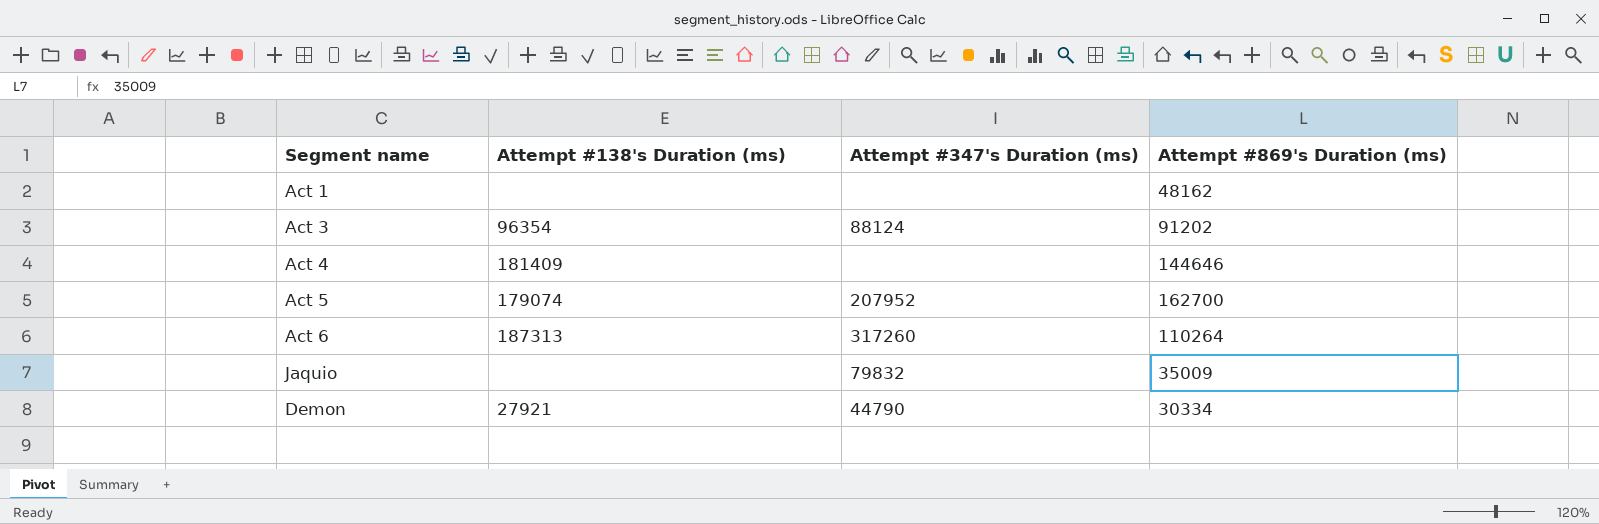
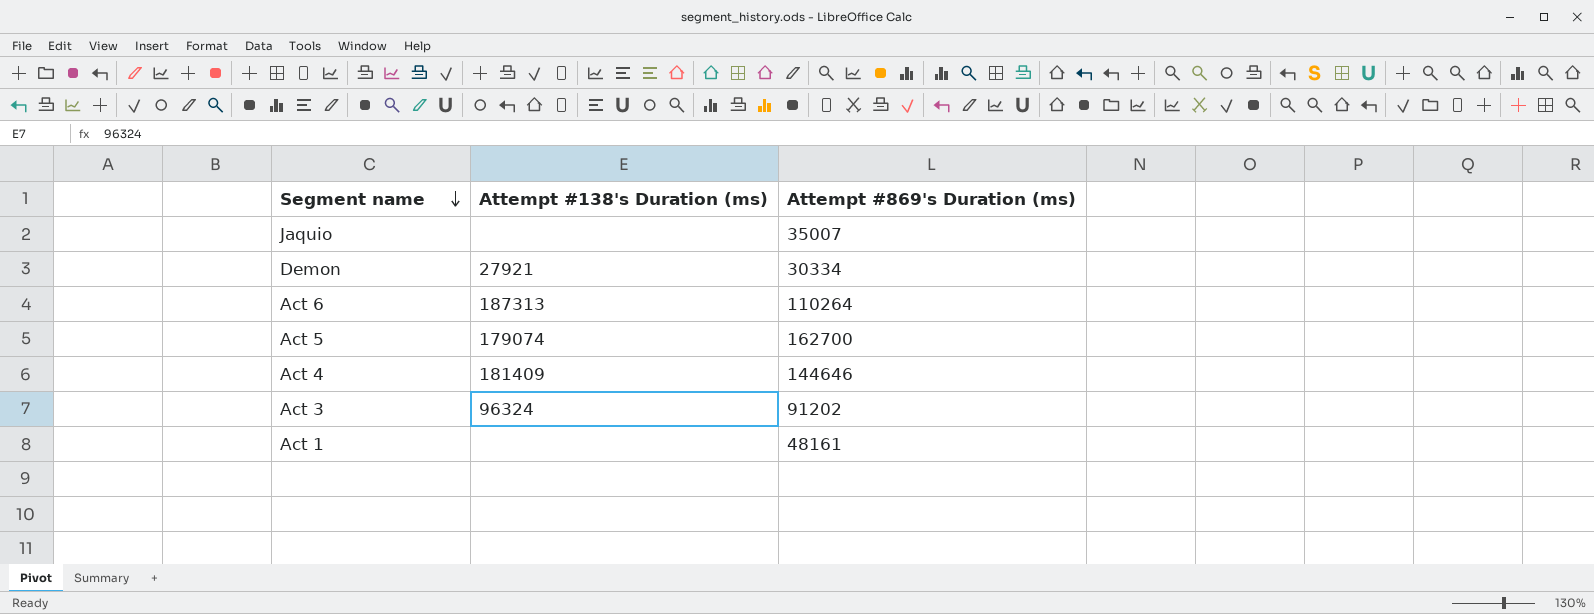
row order: none -> Segment name descending
column Attempt #347's Duration (ms) | position: 3 -> none
Jaquio | Attempt #869's Duration (ms): 35009 -> 35007
Act 3 | Attempt #138's Duration (ms): 96354 -> 96324
Act 1 | Attempt #869's Duration (ms): 48162 -> 48161

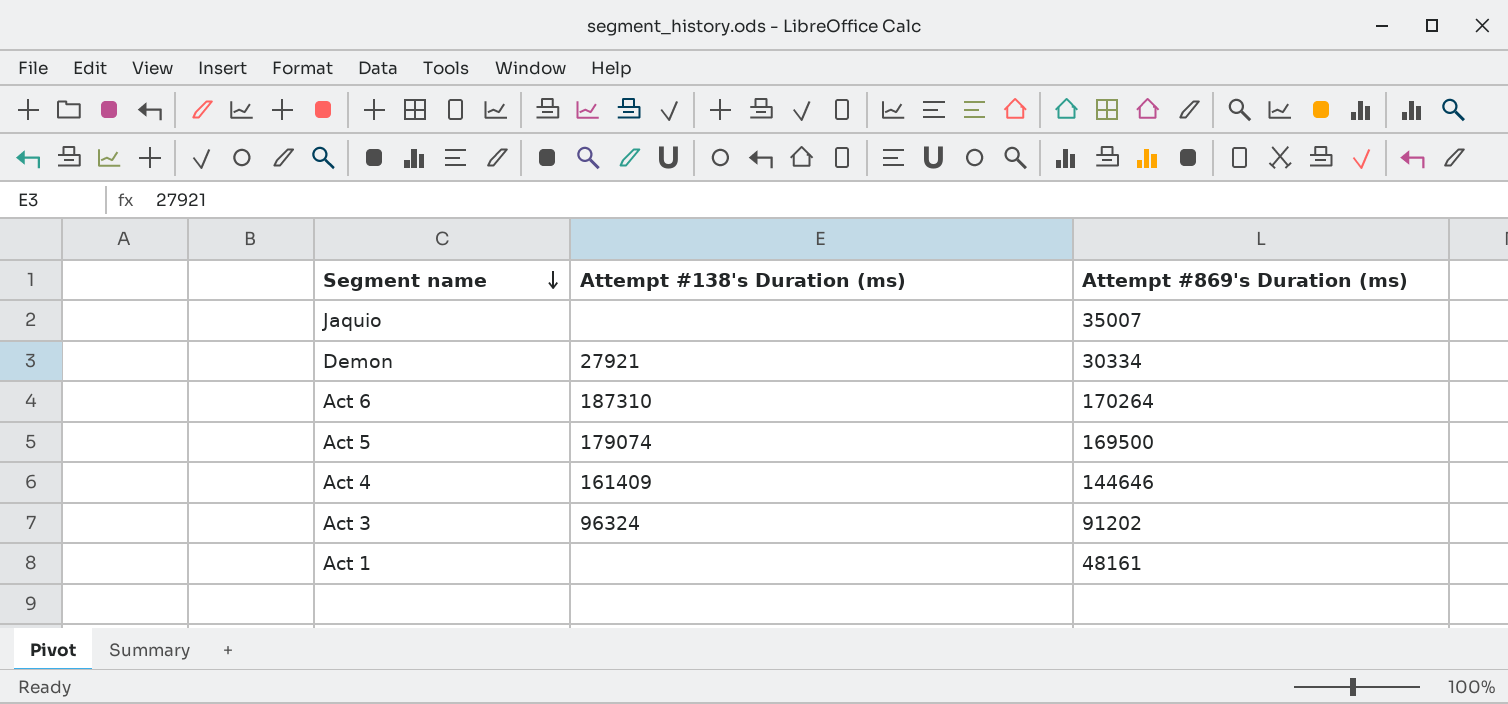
Act 6 | Attempt #138's Duration (ms): 187313 -> 187310
Act 6 | Attempt #869's Duration (ms): 110264 -> 170264
Act 5 | Attempt #869's Duration (ms): 162700 -> 169500
Act 4 | Attempt #138's Duration (ms): 181409 -> 161409

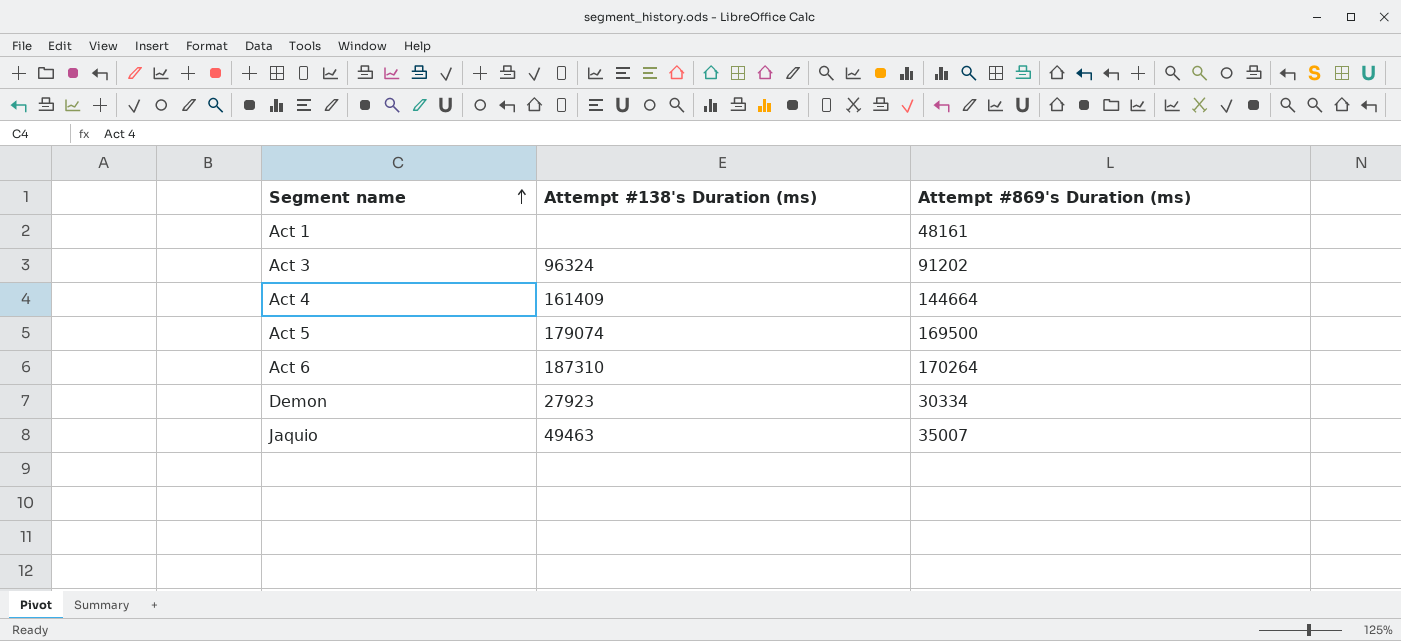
row order: Segment name descending -> Segment name ascending
Act 4 | Attempt #869's Duration (ms): 144646 -> 144664
Demon | Attempt #138's Duration (ms): 27921 -> 27923
Jaquio | Attempt #138's Duration (ms): none -> 49463

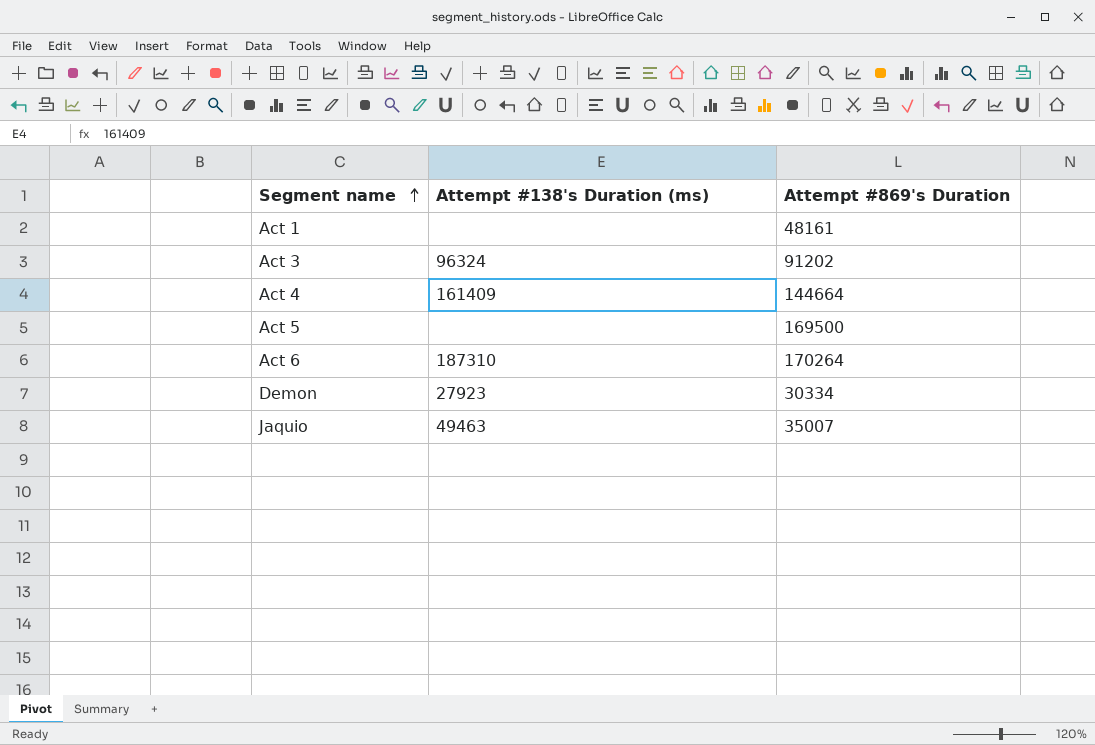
column name: Attempt #869's Duration (ms) -> Attempt #869's Duration
Act 5 | Attempt #138's Duration (ms): 179074 -> none

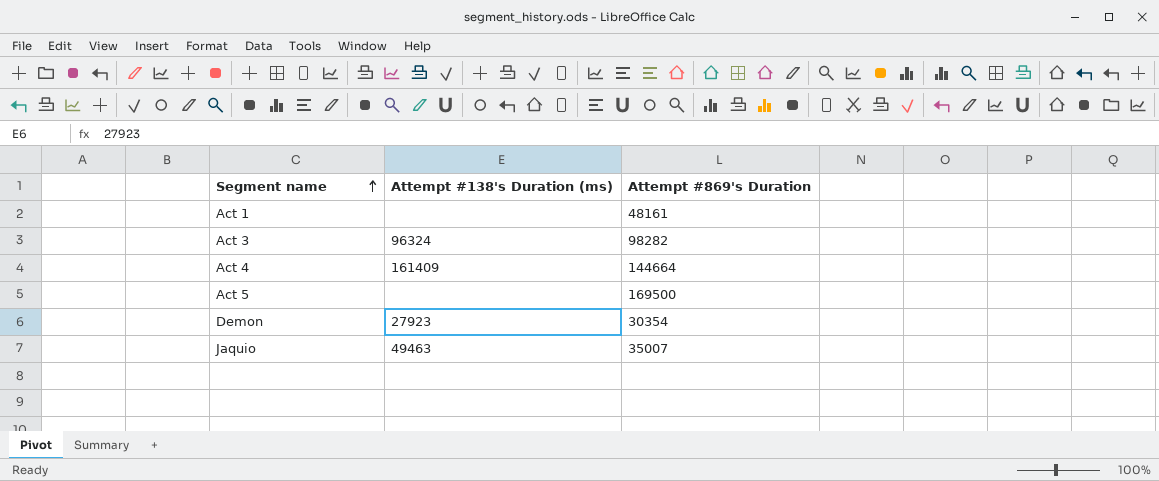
row Act 6: 187310 | 170264 -> none
Act 3 | Attempt #869's Duration: 91202 -> 98282
Demon | Attempt #869's Duration: 30334 -> 30354

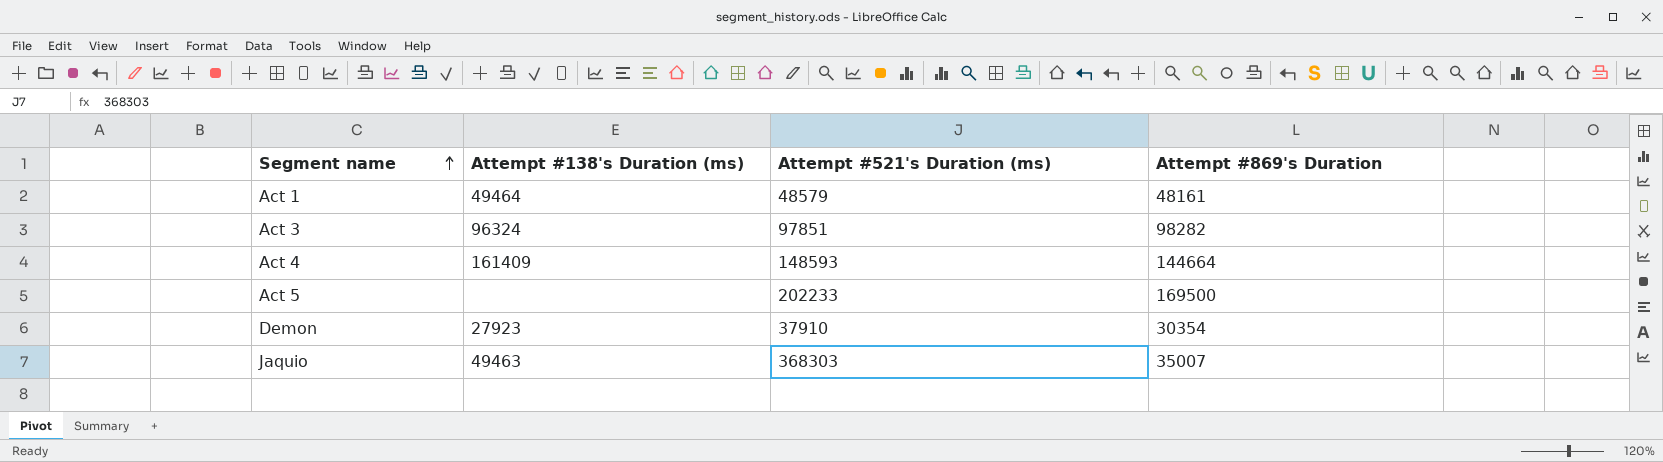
column Attempt #521's Duration (ms) | position: none -> 3
Act 1 | Attempt #138's Duration (ms): none -> 49464

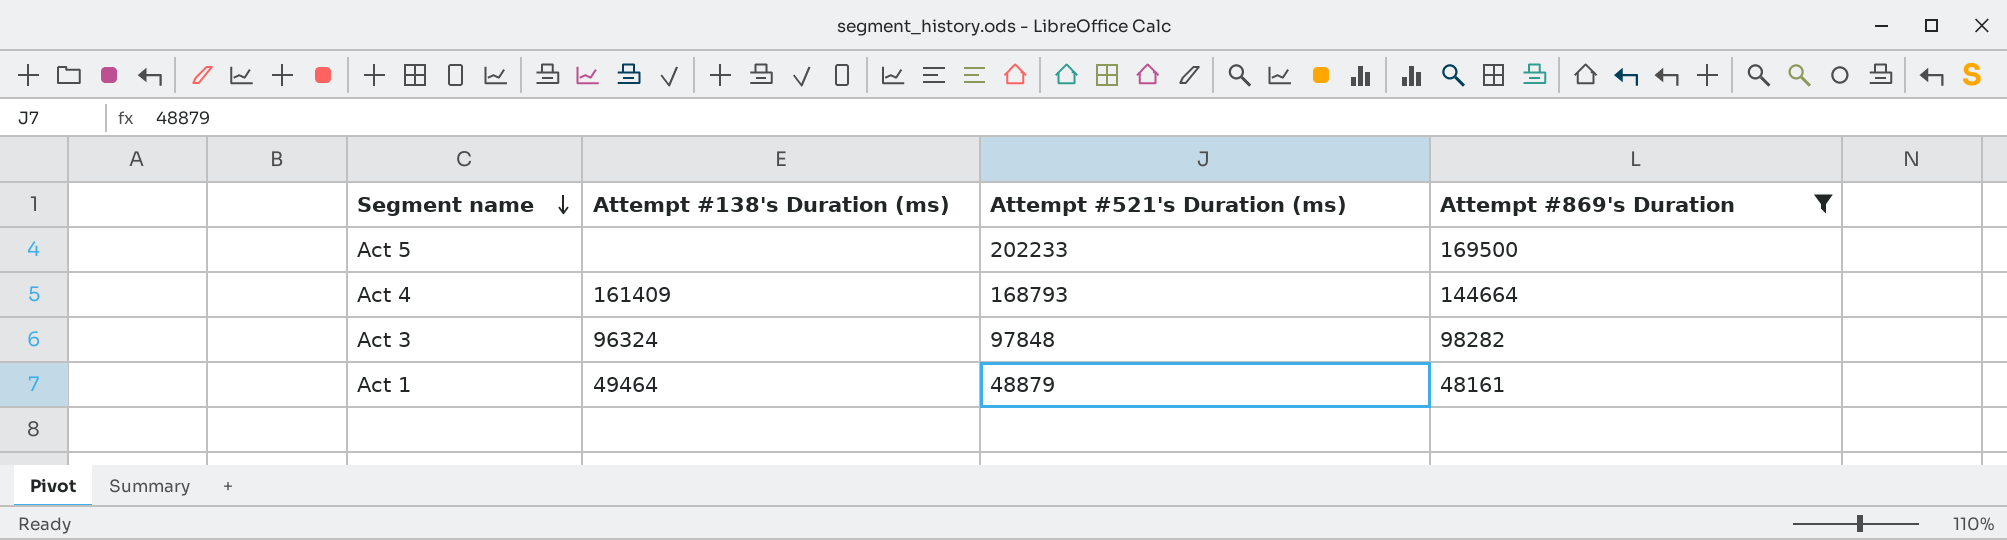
filter: none -> Attempt #869's Duration >= 48161
row order: Segment name ascending -> Segment name descending
Act 4 | Attempt #521's Duration (ms): 148593 -> 168793
Act 3 | Attempt #521's Duration (ms): 97851 -> 97848
Act 1 | Attempt #521's Duration (ms): 48579 -> 48879

